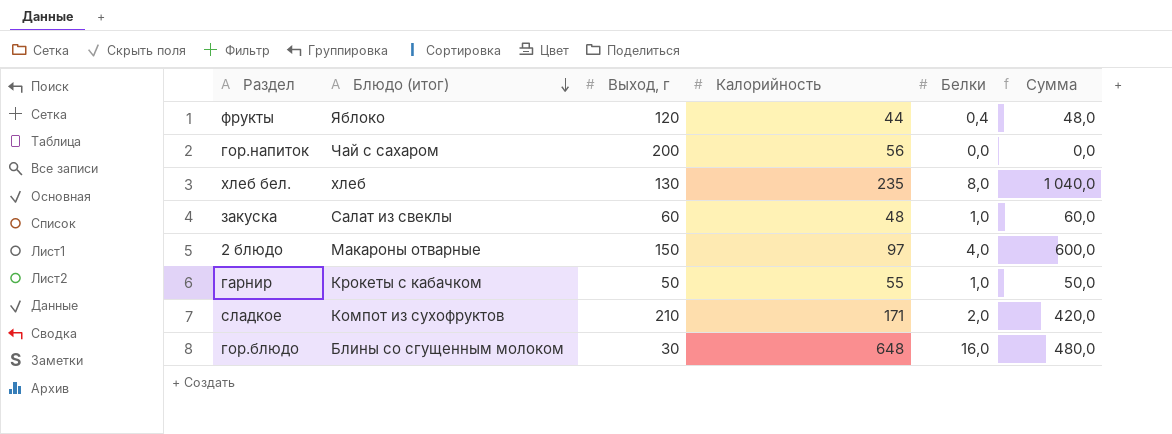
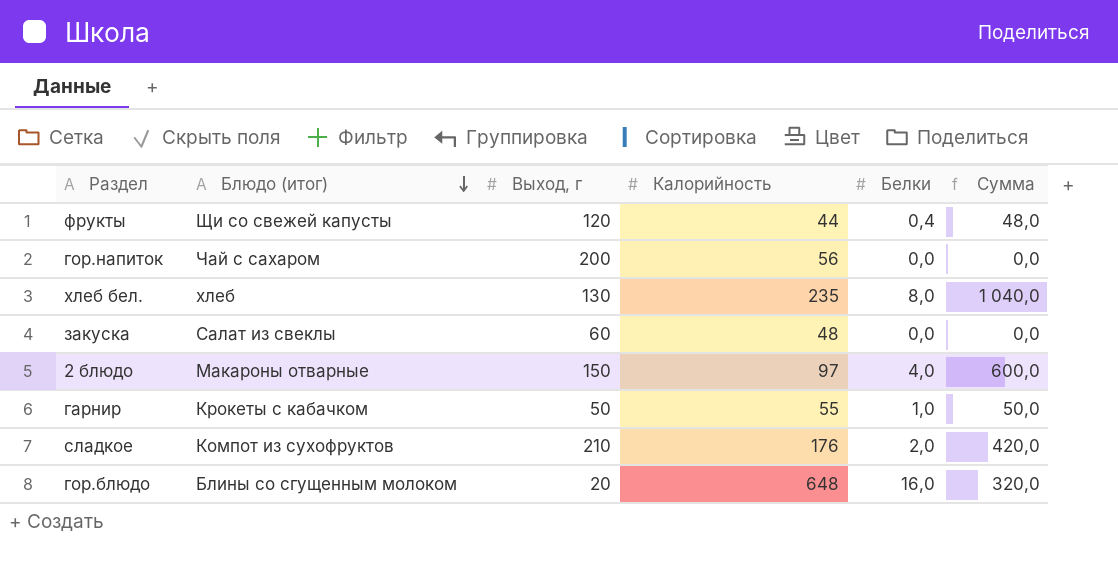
фрукты | Блюдо (итог): Яблоко -> Щи со свежей капусты
закуска | Белки: 1,0 -> 0,0
закуска | Сумма: 60,0 -> 0,0
сладкое | Калорийность: 171 -> 176
гор.блюдо | Выход, г: 30 -> 20
гор.блюдо | Сумма: 480,0 -> 320,0

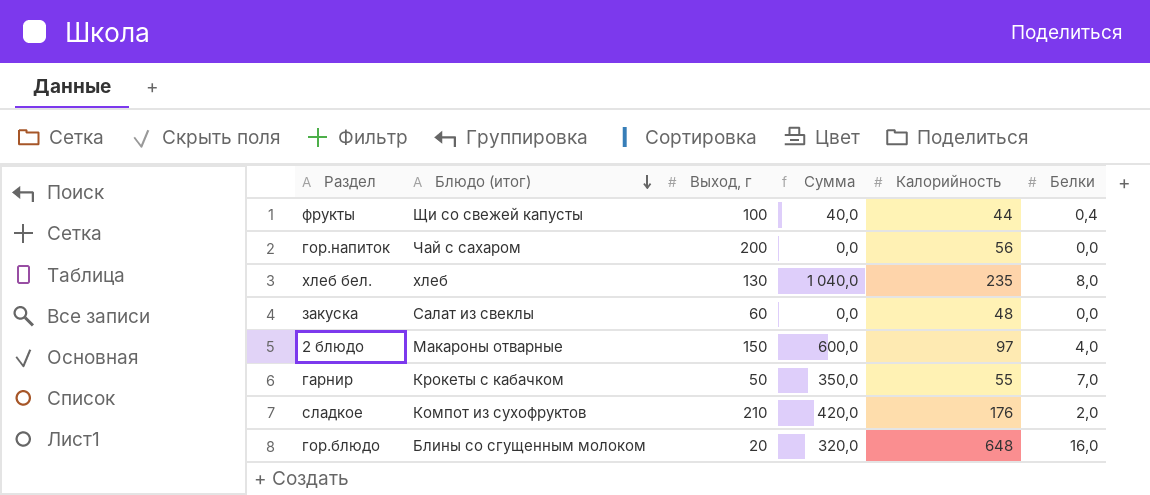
column Сумма | position: 6 -> 4
фрукты | Выход, г: 120 -> 100
фрукты | Сумма: 48,0 -> 40,0
гарнир | Сумма: 50,0 -> 350,0
гарнир | Белки: 1,0 -> 7,0

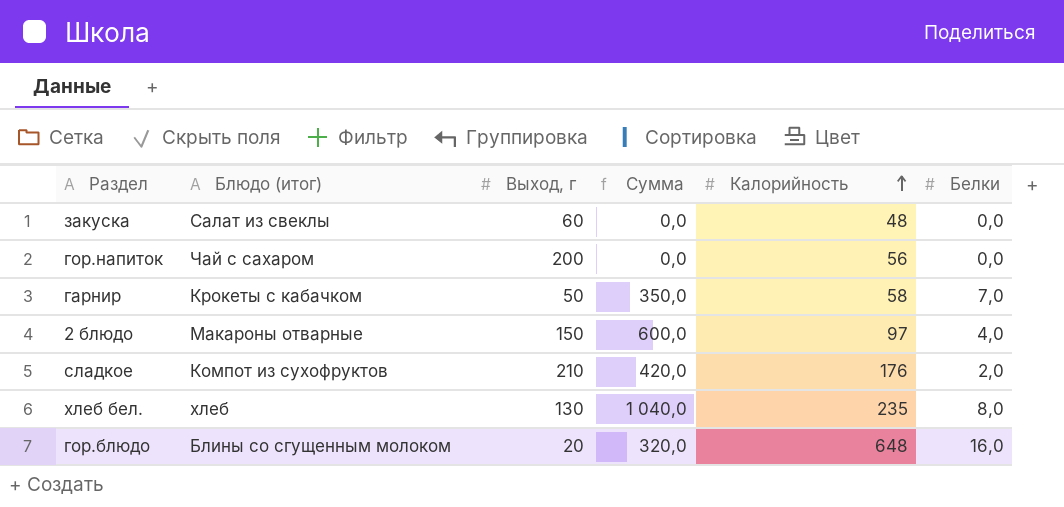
row order: Блюдо (итог) descending -> Калорийность ascending
row фрукты: Щи со свежей капусты | 100 | 40,0 | 44 | 0,4 -> none
гарнир | Калорийность: 55 -> 58

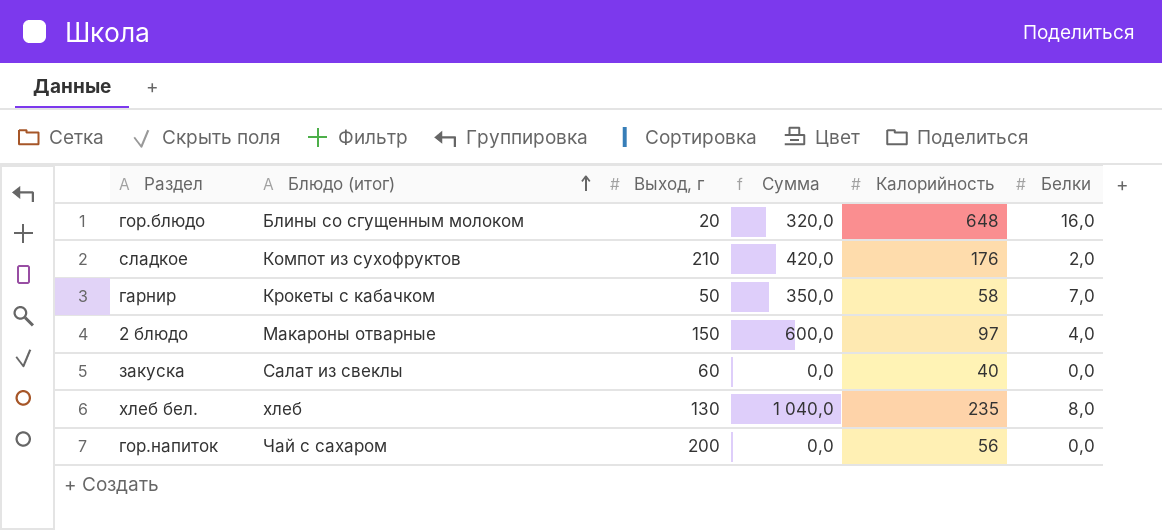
row order: Калорийность ascending -> Блюдо (итог) ascending
закуска | Калорийность: 48 -> 40

